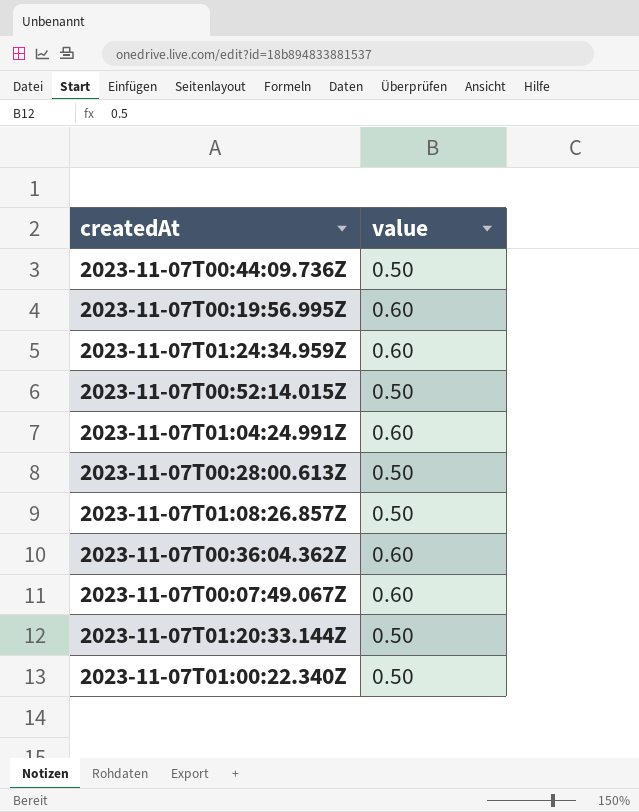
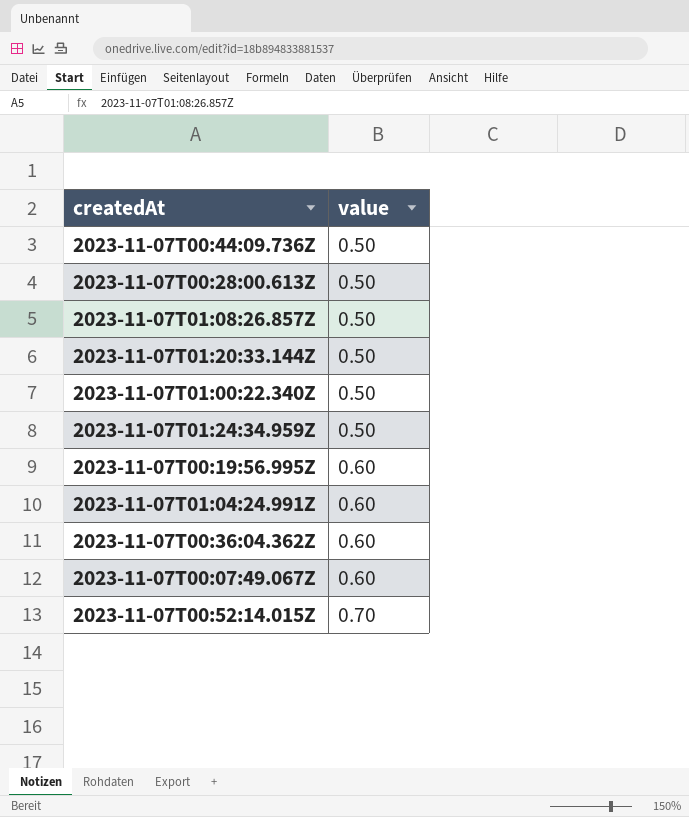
row order: none -> value ascending
2023-11-07T01:24:34.959Z | value: 0.60 -> 0.50
2023-11-07T00:52:14.015Z | value: 0.50 -> 0.70

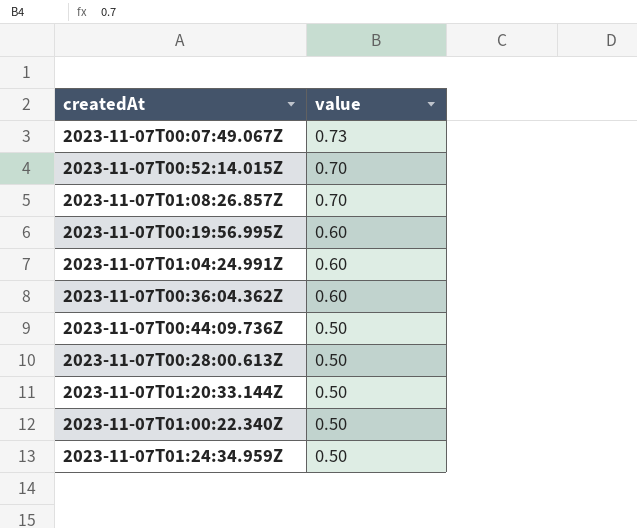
row order: value ascending -> value descending
2023-11-07T00:07:49.067Z | value: 0.60 -> 0.73
2023-11-07T01:08:26.857Z | value: 0.50 -> 0.70

